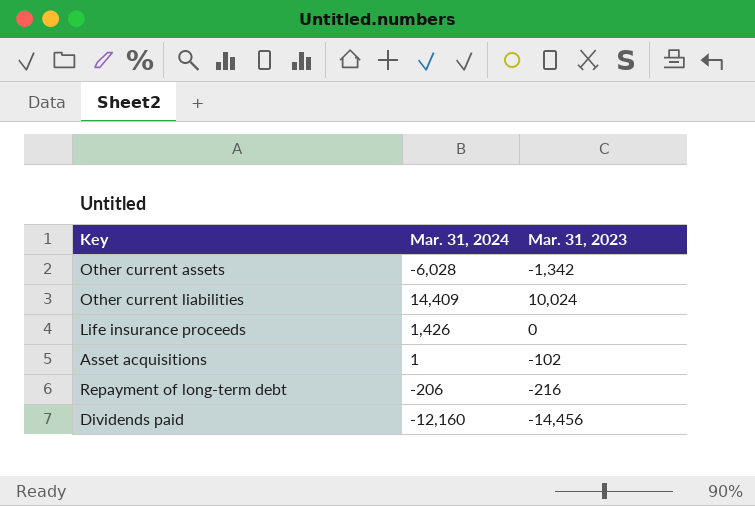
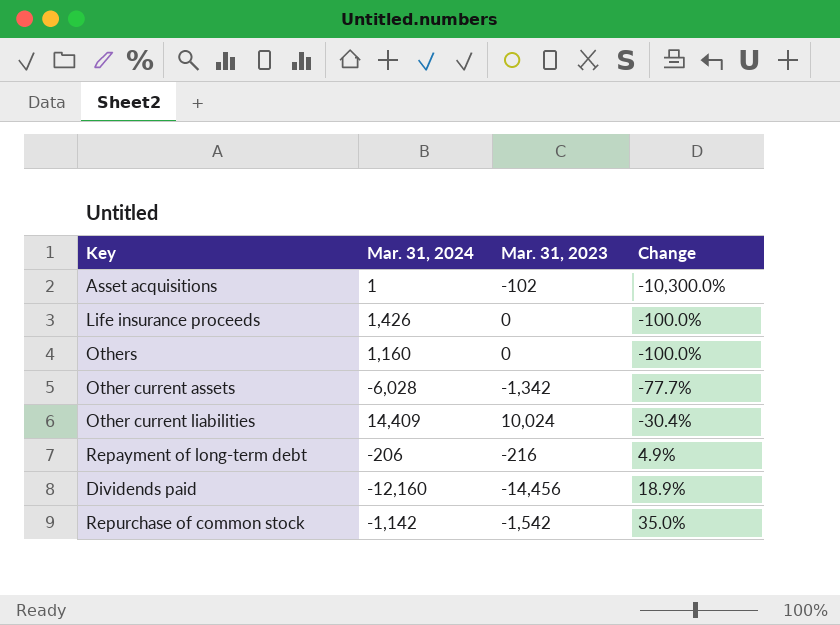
row order: none -> Change ascending
column Change | formula: none -> ([Mar. 31, 2023] - [Mar. 31, 2024]) / [Mar. 31, 2024]
row Others: none -> 1,160 | 0 | -100.0%
row Repurchase of common stock: none -> -1,142 | -1,542 | 35.0%

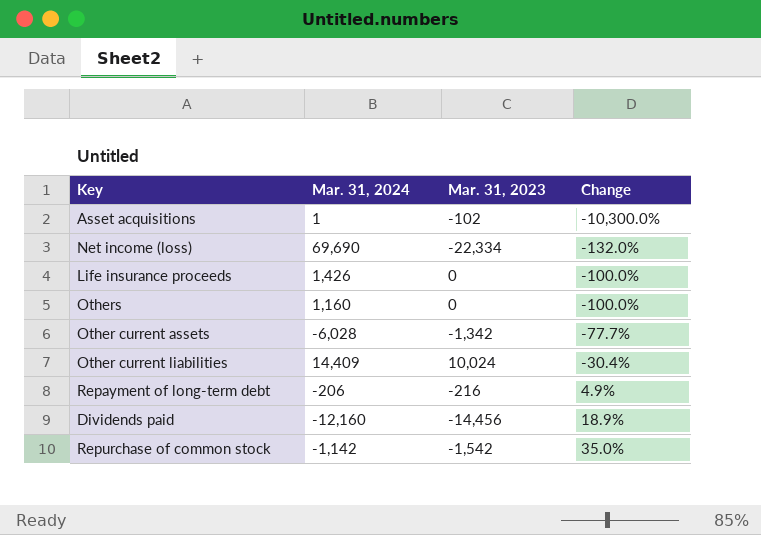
row Net income (loss): none -> 69,690 | -22,334 | -132.0%

